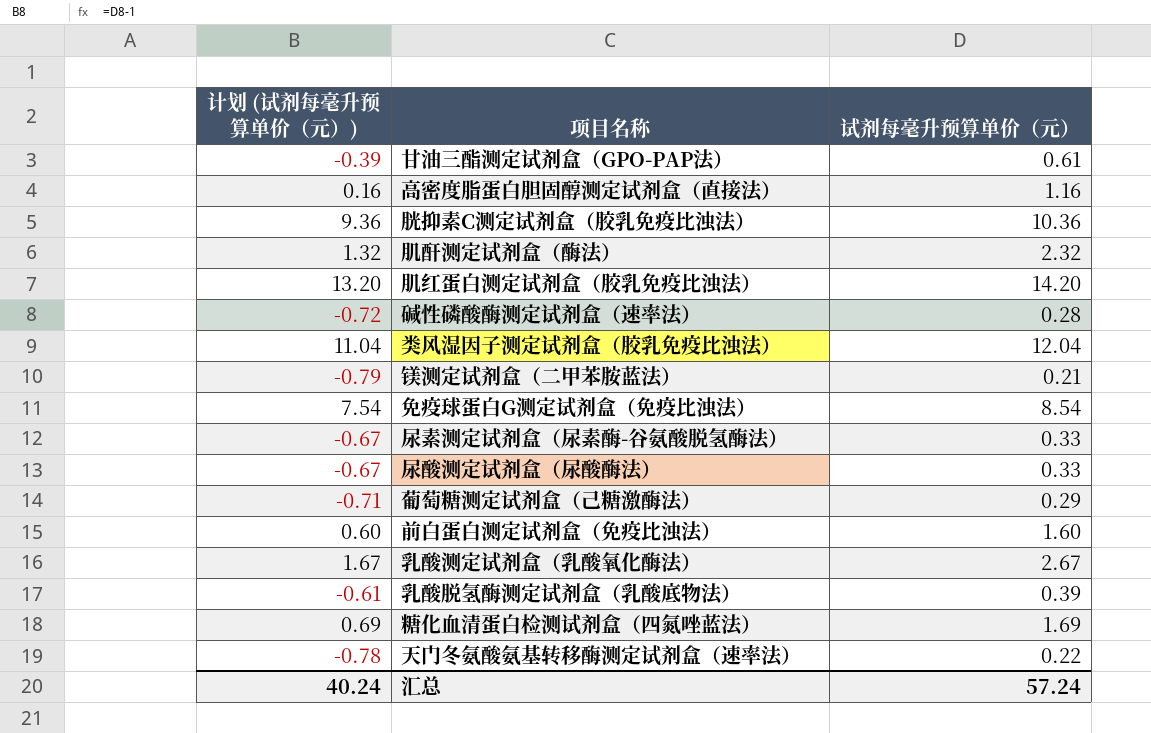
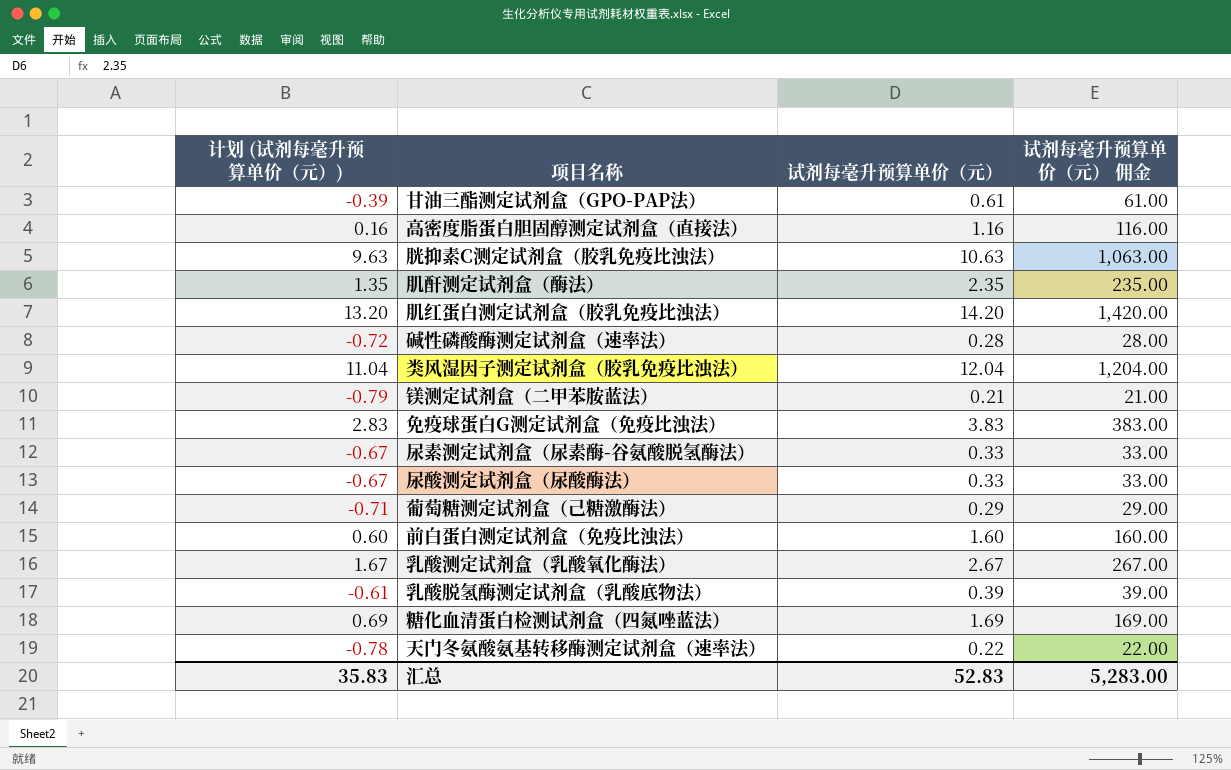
column 试剂每毫升预算单价（元） 佣金 | formula: none -> [试剂每毫升预算单价（元）] * 100
胱抑素C测定试剂盒（胶乳免疫比浊法） | 计划 (试剂每毫升预算单价（元）): 9.36 -> 9.63
胱抑素C测定试剂盒（胶乳免疫比浊法） | 试剂每毫升预算单价（元）: 10.36 -> 10.63
肌酐测定试剂盒（酶法） | 计划 (试剂每毫升预算单价（元）): 1.32 -> 1.35
肌酐测定试剂盒（酶法） | 试剂每毫升预算单价（元）: 2.32 -> 2.35
免疫球蛋白G测定试剂盒（免疫比浊法） | 计划 (试剂每毫升预算单价（元）): 7.54 -> 2.83
免疫球蛋白G测定试剂盒（免疫比浊法） | 试剂每毫升预算单价（元）: 8.54 -> 3.83
汇总 | 计划 (试剂每毫升预算单价（元）): 40.24 -> 35.83
汇总 | 试剂每毫升预算单价（元）: 57.24 -> 52.83

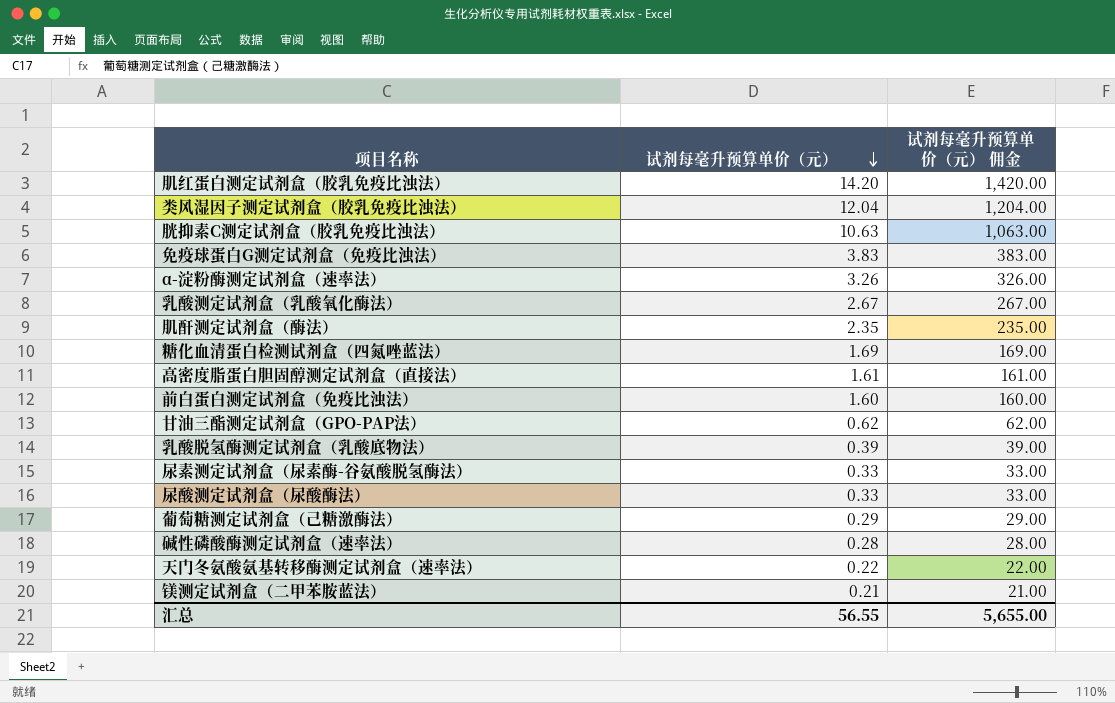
row order: none -> 试剂每毫升预算单价（元） descending
column 计划 (试剂每毫升预算单价（元）) | formula: [试剂每毫升预算单价（元）] - 1 -> none
row α-淀粉酶测定试剂盒（速率法）: none -> 3.26 | 326.00
高密度脂蛋白胆固醇测定试剂盒（直接法） | 试剂每毫升预算单价（元）: 1.16 -> 1.61
高密度脂蛋白胆固醇测定试剂盒（直接法） | 试剂每毫升预算单价（元） 佣金: 116.00 -> 161.00
甘油三酯测定试剂盒（GPO-PAP法） | 试剂每毫升预算单价（元）: 0.61 -> 0.62
甘油三酯测定试剂盒（GPO-PAP法） | 试剂每毫升预算单价（元） 佣金: 61.00 -> 62.00
汇总 | 试剂每毫升预算单价（元）: 52.83 -> 56.55
汇总 | 试剂每毫升预算单价（元） 佣金: 5,283.00 -> 5,655.00

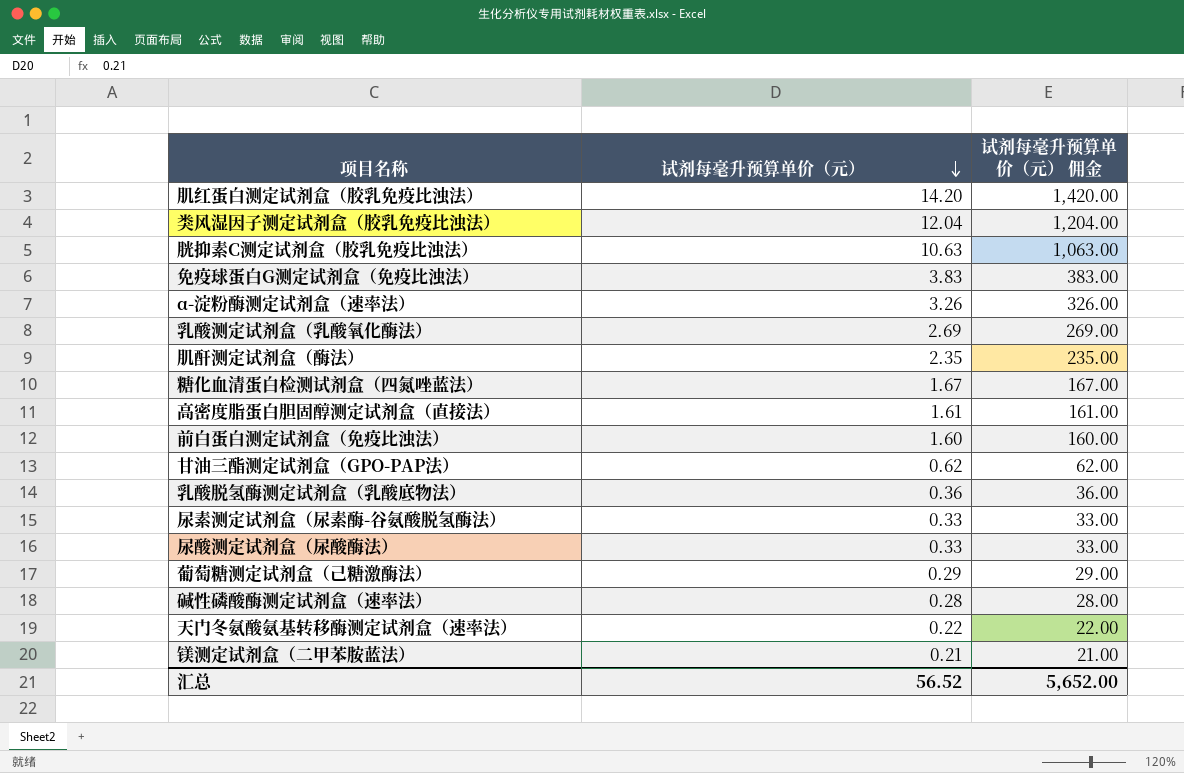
乳酸测定试剂盒（乳酸氧化酶法） | 试剂每毫升预算单价（元）: 2.67 -> 2.69
乳酸测定试剂盒（乳酸氧化酶法） | 试剂每毫升预算单价（元） 佣金: 267.00 -> 269.00
糖化血清蛋白检测试剂盒（四氮唑蓝法） | 试剂每毫升预算单价（元）: 1.69 -> 1.67
糖化血清蛋白检测试剂盒（四氮唑蓝法） | 试剂每毫升预算单价（元） 佣金: 169.00 -> 167.00
乳酸脱氢酶测定试剂盒（乳酸底物法） | 试剂每毫升预算单价（元）: 0.39 -> 0.36
乳酸脱氢酶测定试剂盒（乳酸底物法） | 试剂每毫升预算单价（元） 佣金: 39.00 -> 36.00
汇总 | 试剂每毫升预算单价（元）: 56.55 -> 56.52
汇总 | 试剂每毫升预算单价（元） 佣金: 5,655.00 -> 5,652.00

